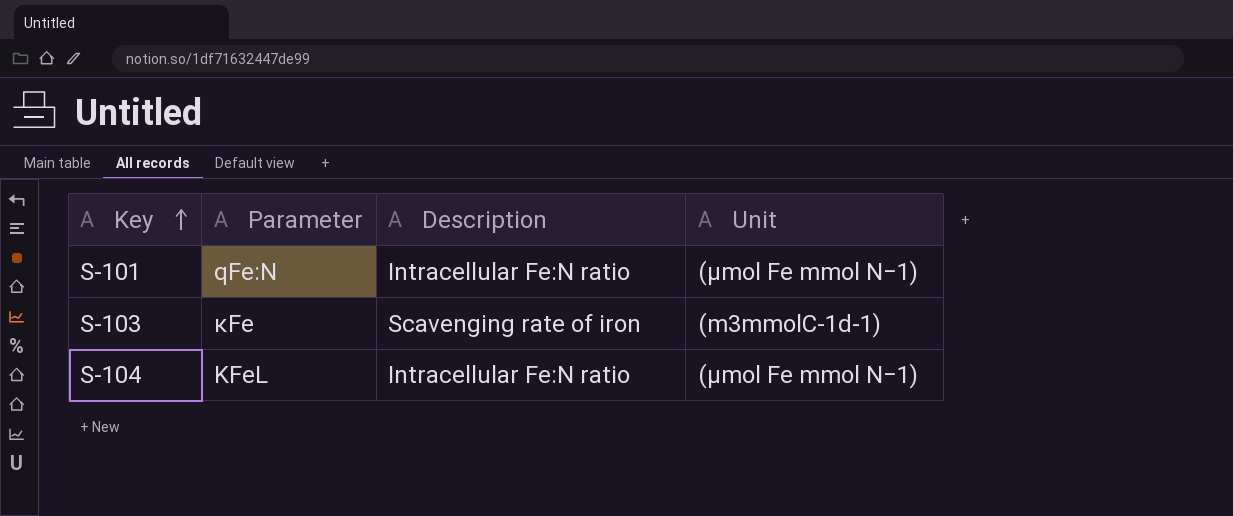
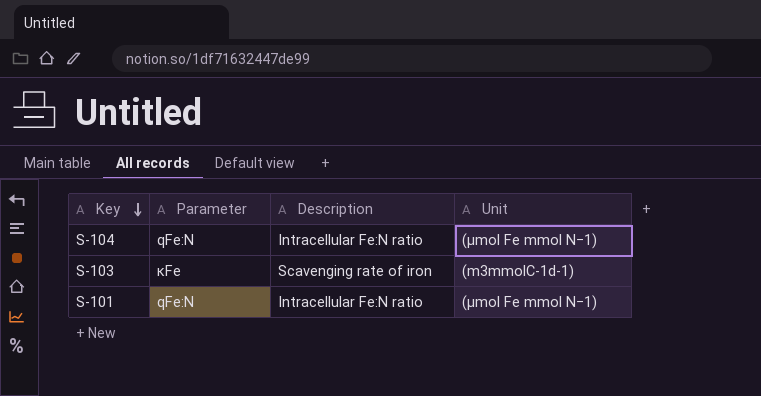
row order: Key ascending -> Key descending
S-104 | Parameter: KFeL -> qFe:N

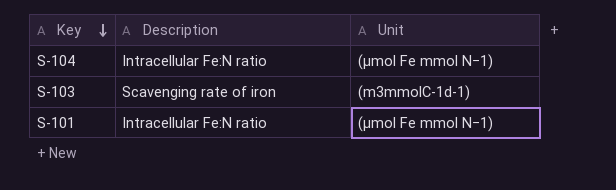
column Parameter | position: 2 -> none

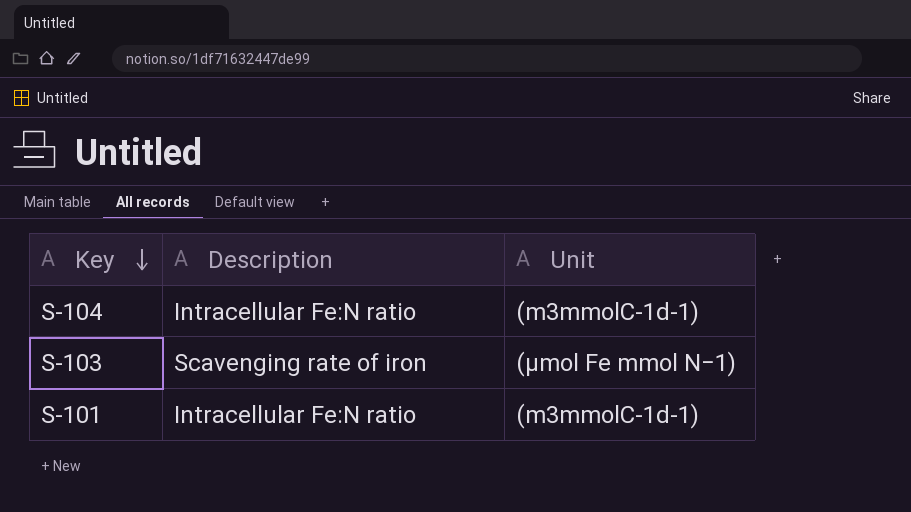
S-104 | Unit: (µmol Fe mmol N−1) -> (m3mmolC-1d-1)
S-103 | Unit: (m3mmolC-1d-1) -> (µmol Fe mmol N−1)
S-101 | Unit: (µmol Fe mmol N−1) -> (m3mmolC-1d-1)

